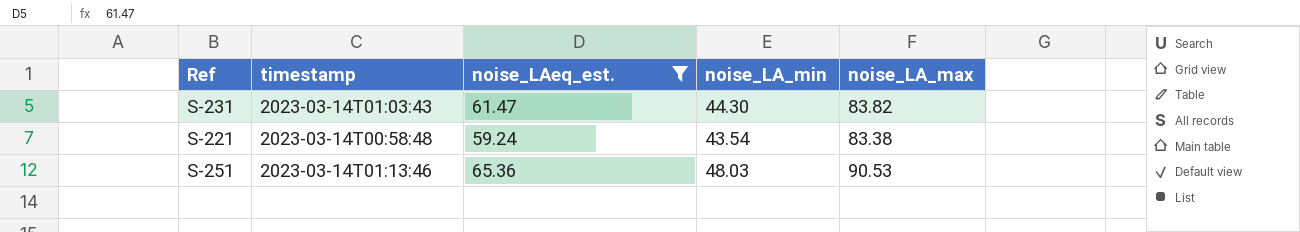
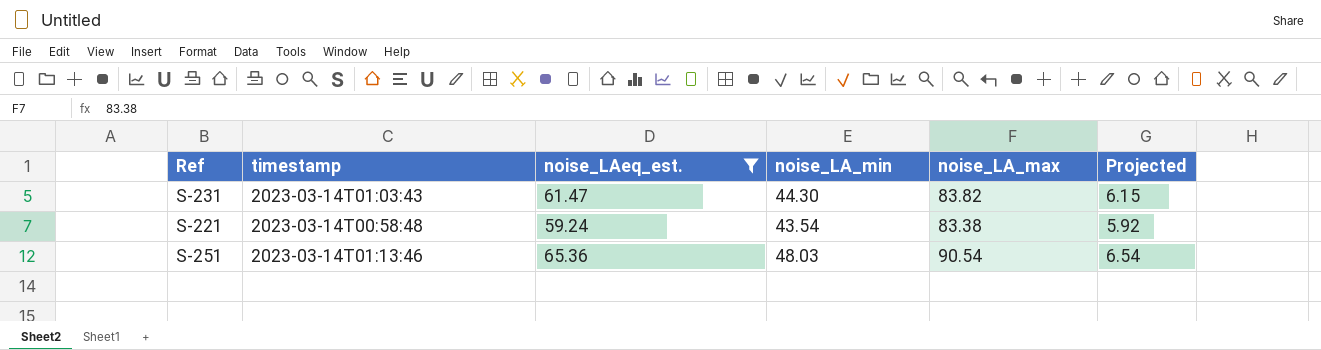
column Projected | formula: none -> [noise_LAeq_est.] * 0.1
S-251 | noise_LA_max: 90.53 -> 90.54

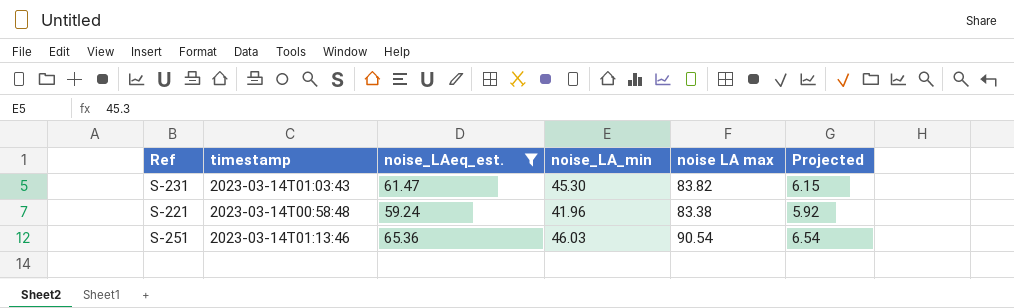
column name: noise_LA_max -> noise LA max
S-231 | noise_LA_min: 44.30 -> 45.30
S-221 | noise_LA_min: 43.54 -> 41.96
S-251 | noise_LA_min: 48.03 -> 46.03

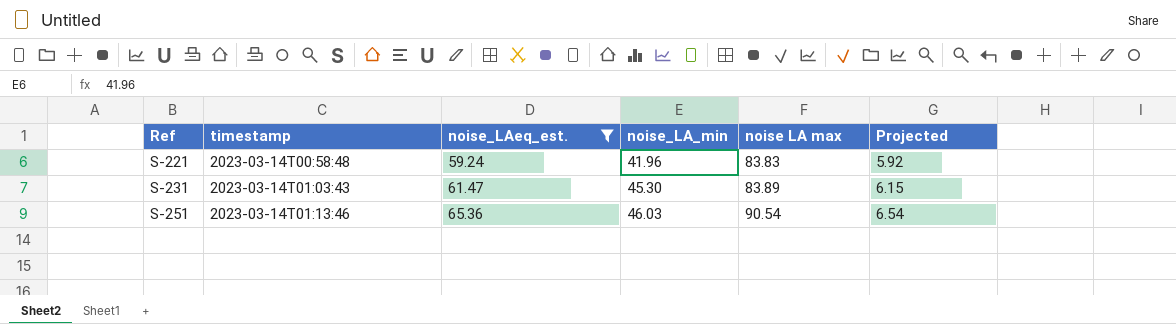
row order: none -> Ref ascending
S-221 | noise LA max: 83.38 -> 83.83
S-231 | noise LA max: 83.82 -> 83.89

